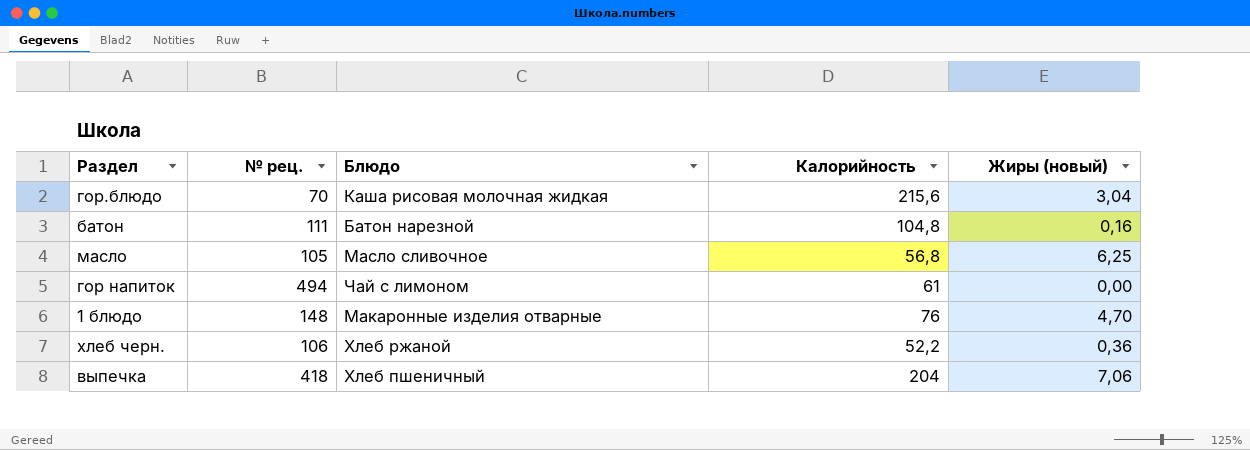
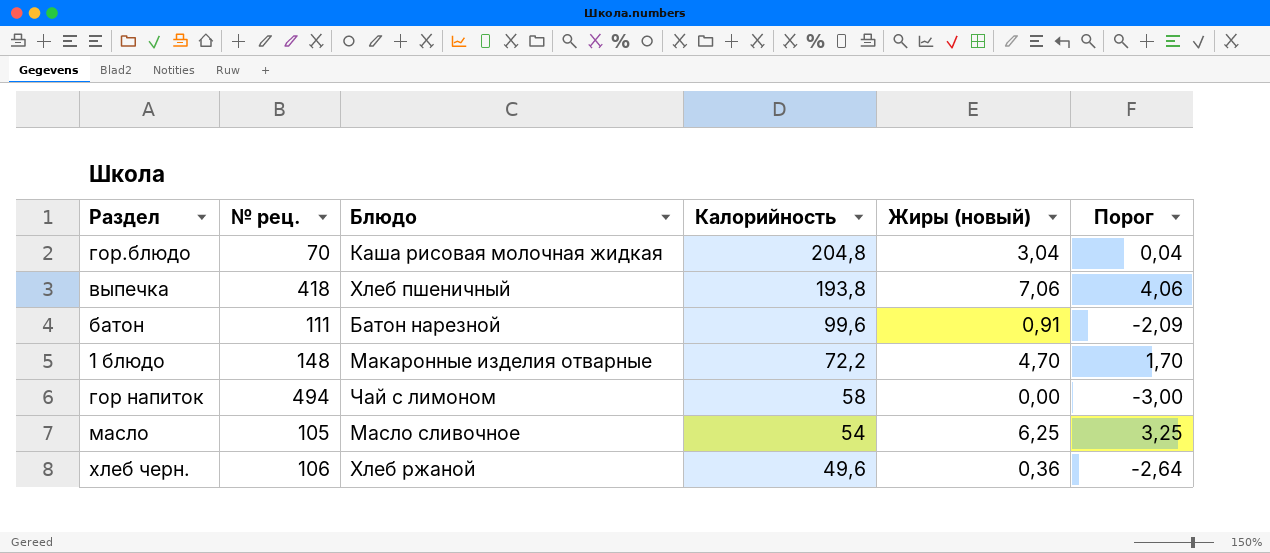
row order: none -> Калорийность descending
column Порог | formula: none -> [Жиры (новый)] - 3
гор.блюдо | Калорийность: 215,6 -> 204,8
выпечка | Калорийность: 204 -> 193,8
батон | Калорийность: 104,8 -> 99,6
батон | Жиры (новый): 0,16 -> 0,91
1 блюдо | Калорийность: 76 -> 72,2
гор напиток | Калорийность: 61 -> 58
масло | Калорийность: 56,8 -> 54
хлеб черн. | Калорийность: 52,2 -> 49,6

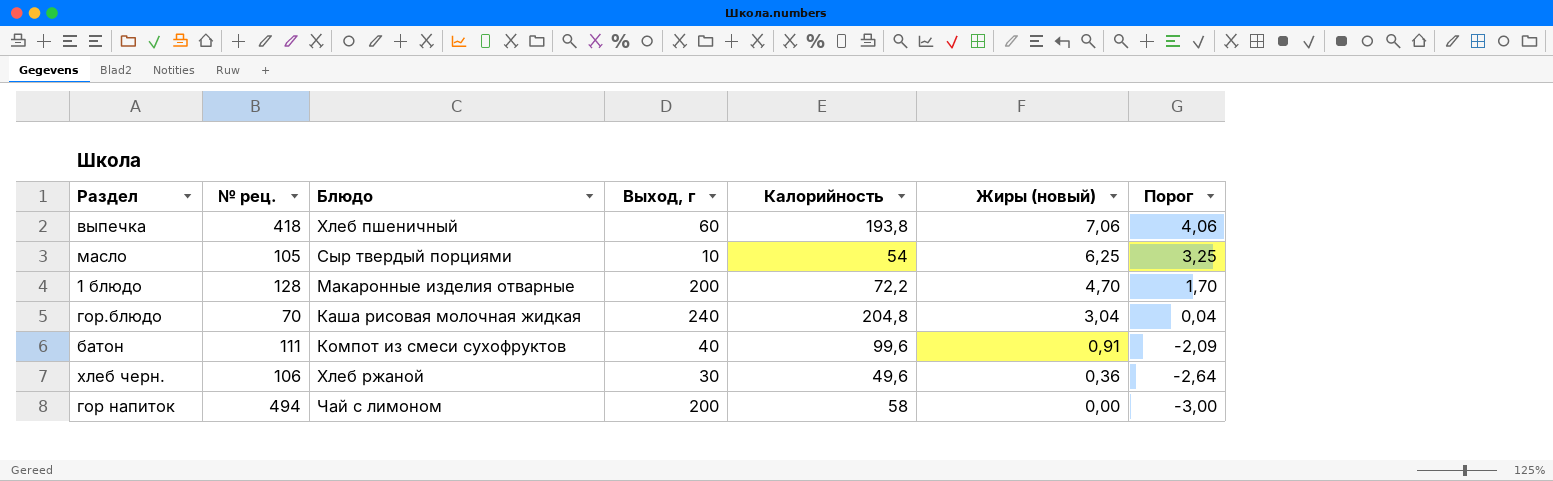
row order: Калорийность descending -> Жиры (новый) descending
column Выход, г | position: none -> 4
масло | Блюдо: Масло сливочное -> Сыр твердый порциями
1 блюдо | № рец.: 148 -> 128
батон | Блюдо: Батон нарезной -> Компот из смеси сухофруктов

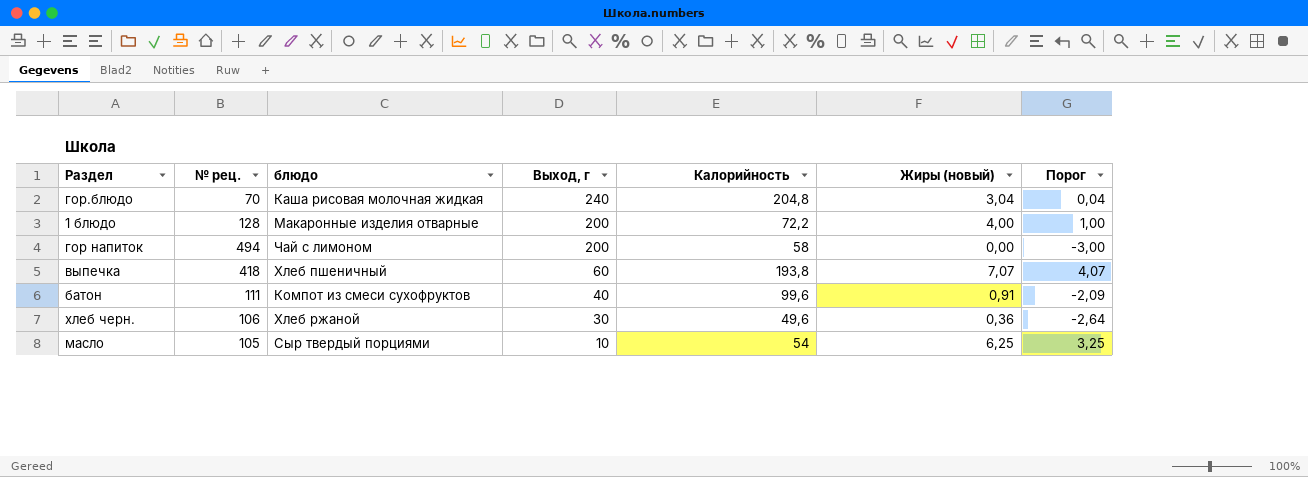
row order: Жиры (новый) descending -> Выход, г descending
column name: Блюдо -> блюдо
1 блюдо | Жиры (новый): 4,70 -> 4,00
1 блюдо | Порог: 1,70 -> 1,00
выпечка | Жиры (новый): 7,06 -> 7,07
выпечка | Порог: 4,06 -> 4,07

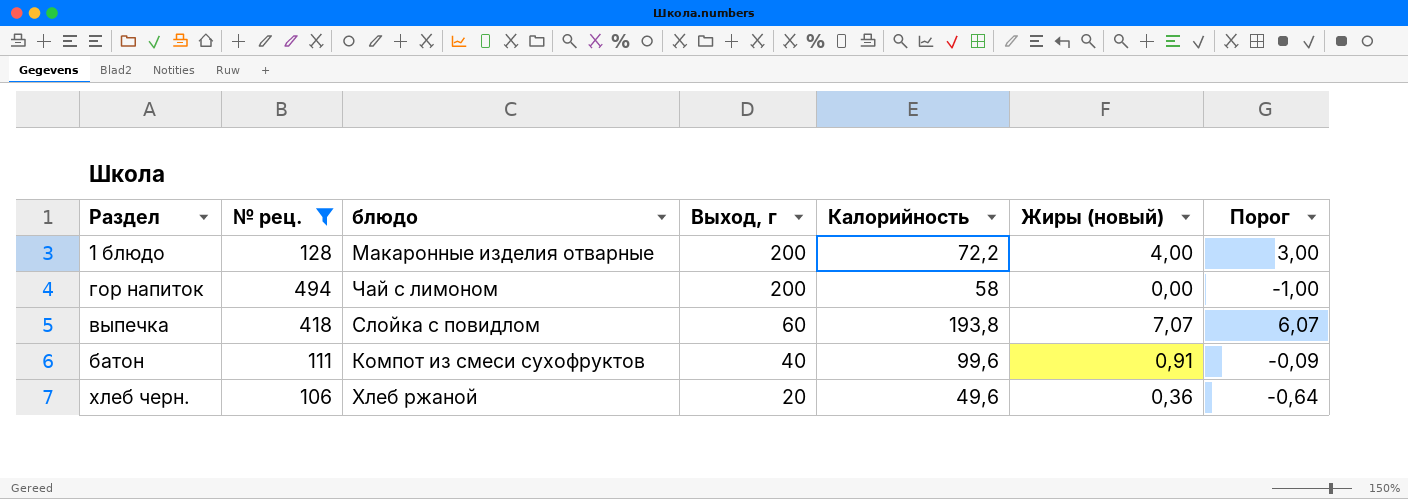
filter: none -> № рец. >= 106
column Порог | formula: [Жиры (новый)] - 3 -> [Жиры (новый)] - 1
выпечка | блюдо: Хлеб пшеничный -> Слойка с повидлом
хлеб черн. | Выход, г: 30 -> 20

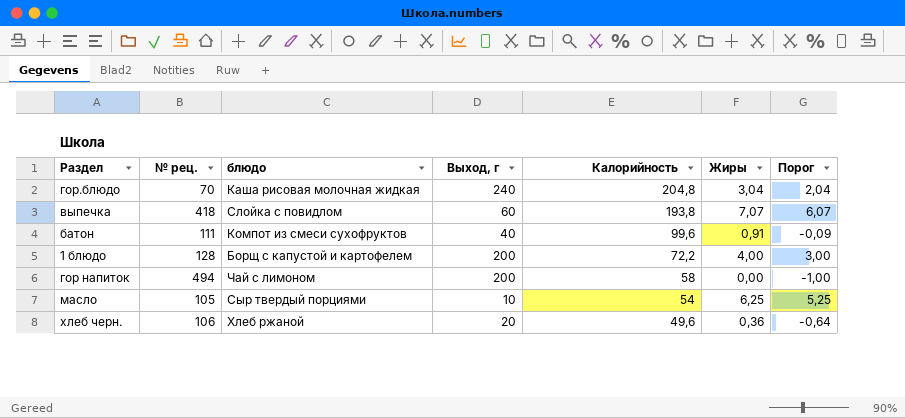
filter: № рец. >= 106 -> none
row order: Выход, г descending -> Калорийность descending
column name: Жиры (новый) -> Жиры
1 блюдо | блюдо: Макаронные изделия отварные -> Борщ с капустой и картофелем

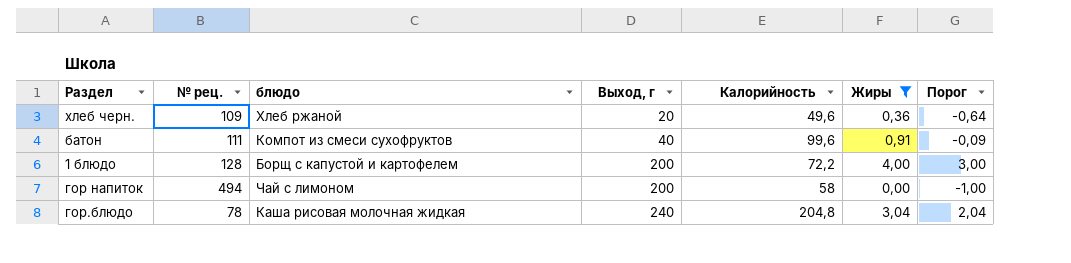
filter: none -> Жиры <= 4,00
row order: Калорийность descending -> Выход, г ascending
хлеб черн. | № рец.: 106 -> 109
гор.блюдо | № рец.: 70 -> 78

